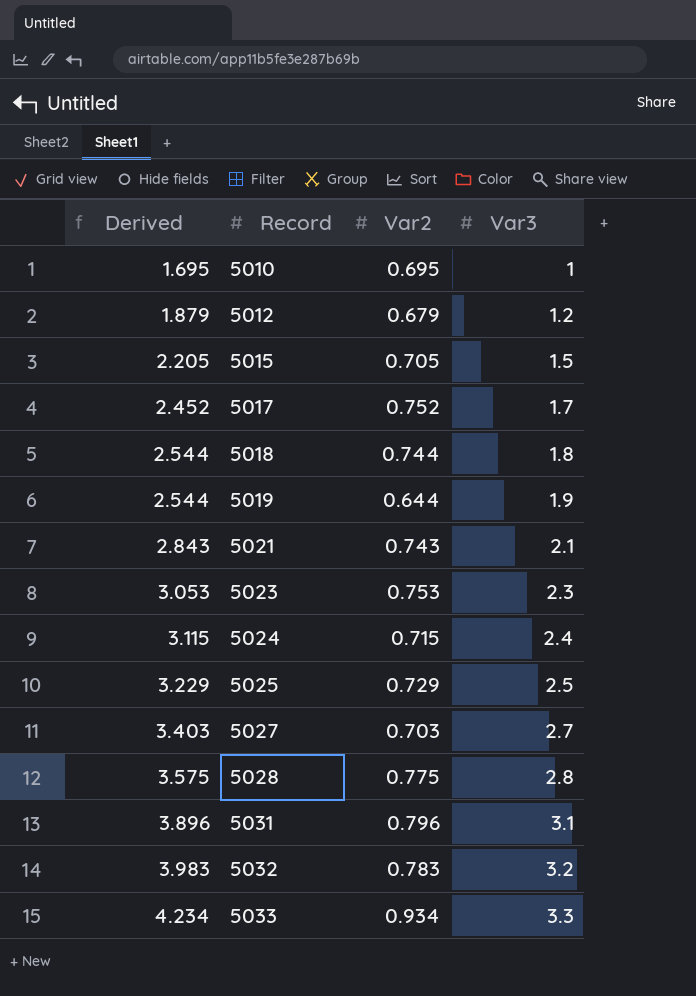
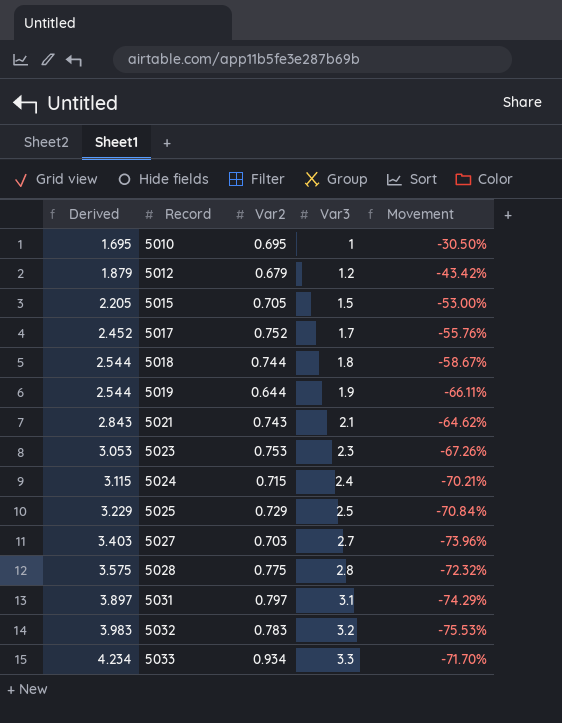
column Movement | formula: none -> ([Var2] - [Var3]) / [Var3]
5031 | Derived: 3.896 -> 3.897
5031 | Var2: 0.796 -> 0.797

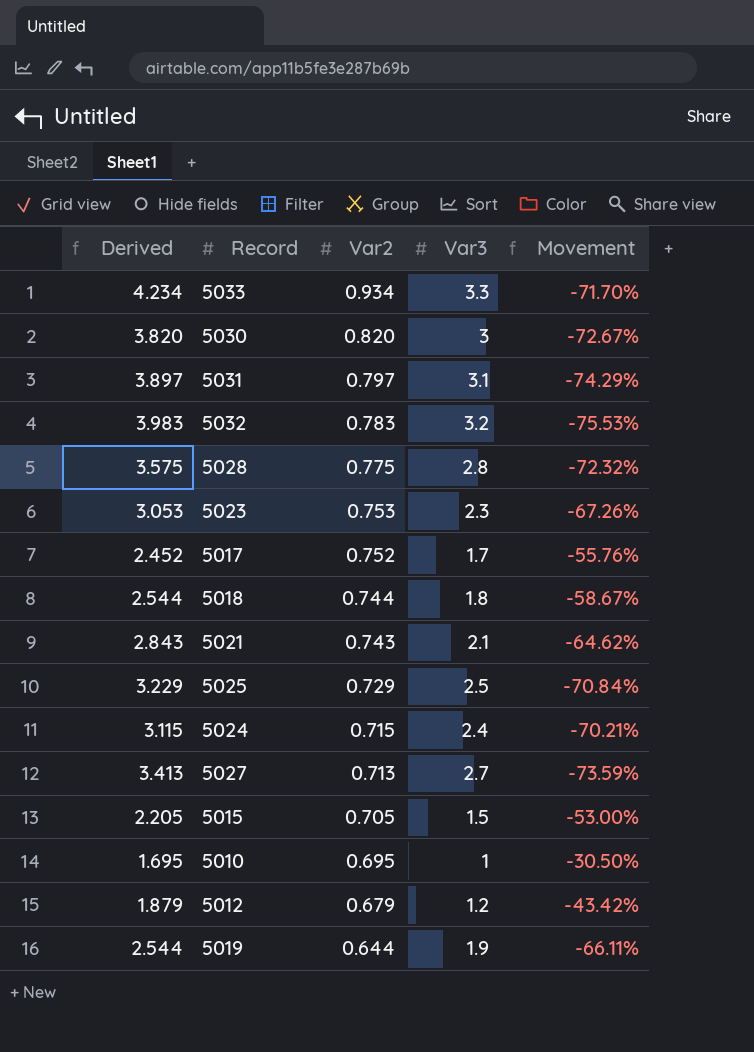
row order: Derived ascending -> Var2 descending
row 5030: none -> 3.820 | 0.820 | 3 | -72.67%
5027 | Derived: 3.403 -> 3.413
5027 | Var2: 0.703 -> 0.713
5027 | Movement: -73.96% -> -73.59%

